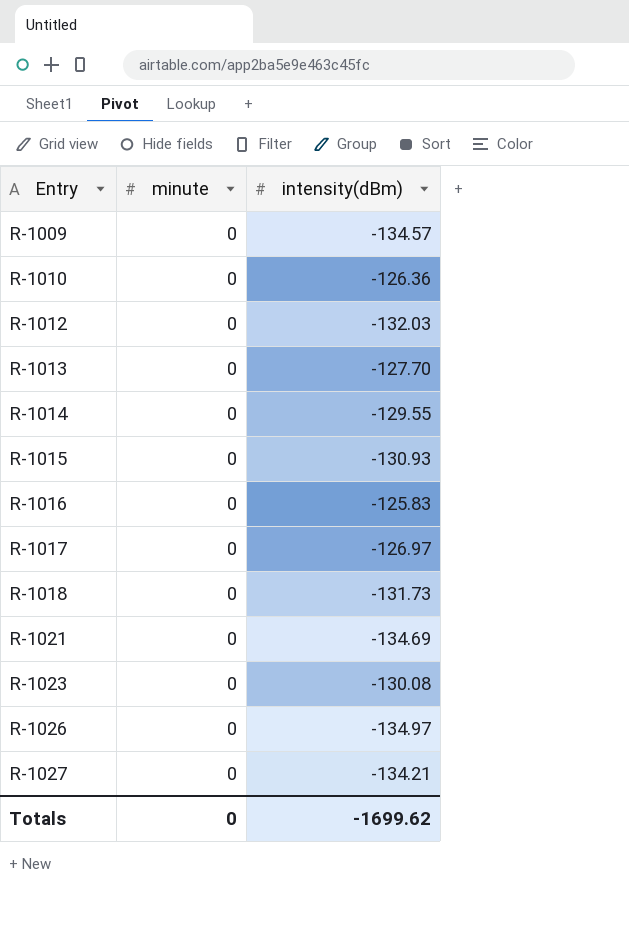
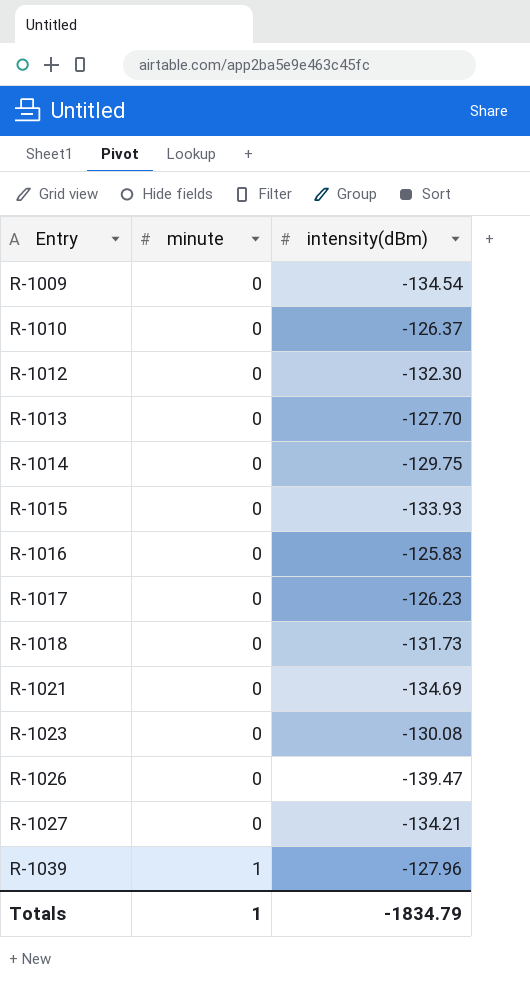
R-1009 | intensity(dBm): -134.57 -> -134.54
R-1010 | intensity(dBm): -126.36 -> -126.37
R-1012 | intensity(dBm): -132.03 -> -132.30
R-1014 | intensity(dBm): -129.55 -> -129.75
R-1015 | intensity(dBm): -130.93 -> -133.93
R-1017 | intensity(dBm): -126.97 -> -126.23
R-1026 | intensity(dBm): -134.97 -> -139.47
row R-1039: none -> 1 | -127.96
Totals | minute: 0 -> 1
Totals | intensity(dBm): -1699.62 -> -1834.79

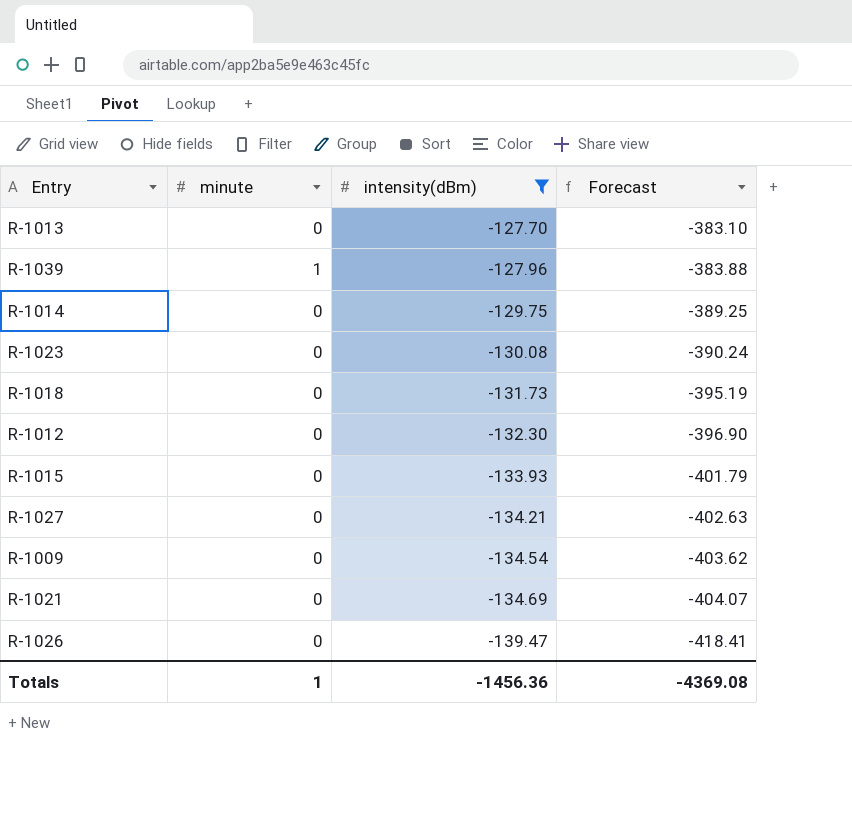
filter: none -> intensity(dBm) <= -127.70
row order: Entry ascending -> intensity(dBm) descending
column Forecast | formula: none -> [intensity(dBm)] * 3
Totals | intensity(dBm): -1834.79 -> -1456.36

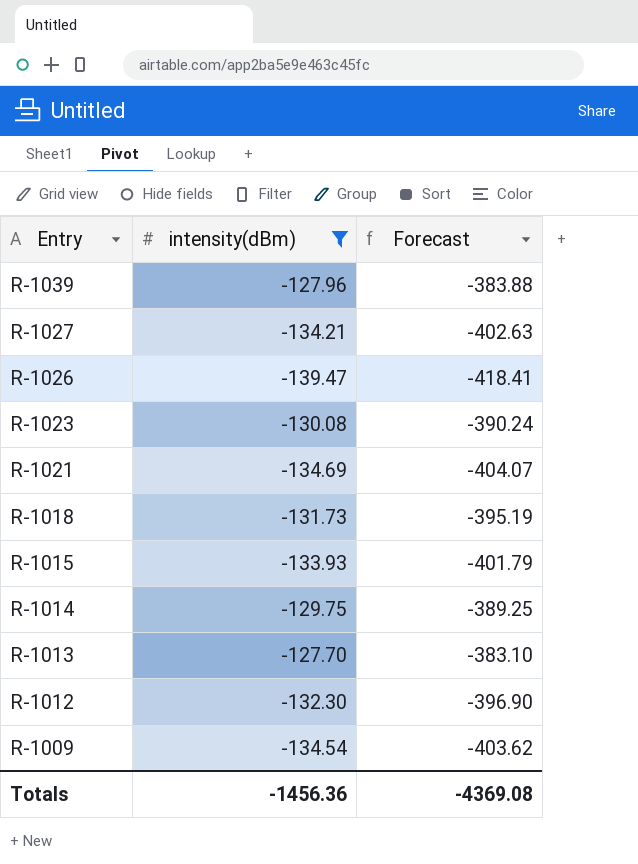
row order: intensity(dBm) descending -> Entry descending
column minute | position: 2 -> none

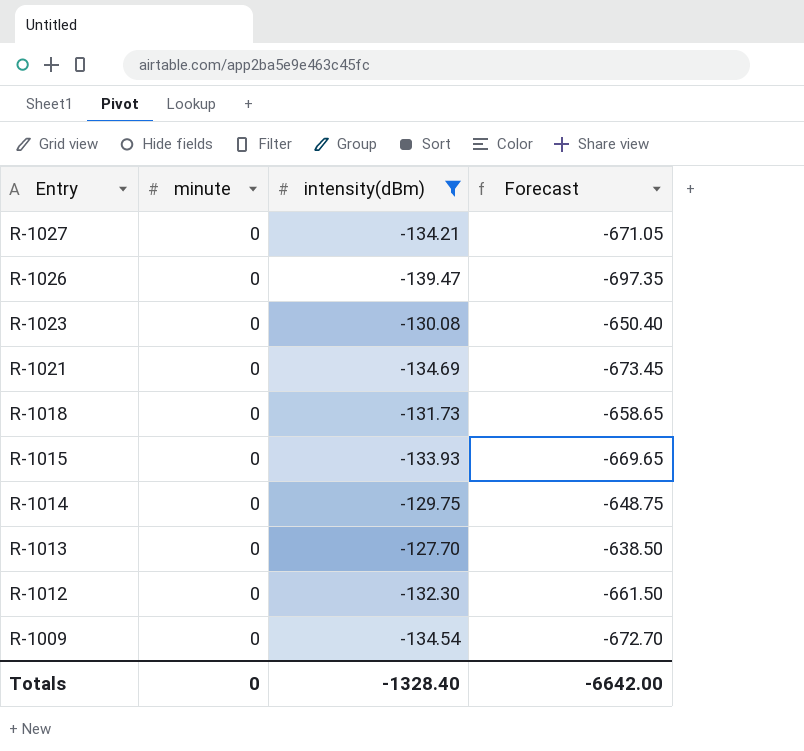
column minute | position: none -> 2
column Forecast | formula: [intensity(dBm)] * 3 -> [intensity(dBm)] * 5
row R-1039: -127.96 | -383.88 -> none
Totals | intensity(dBm): -1456.36 -> -1328.40
Totals | Forecast: -4369.08 -> -6642.00

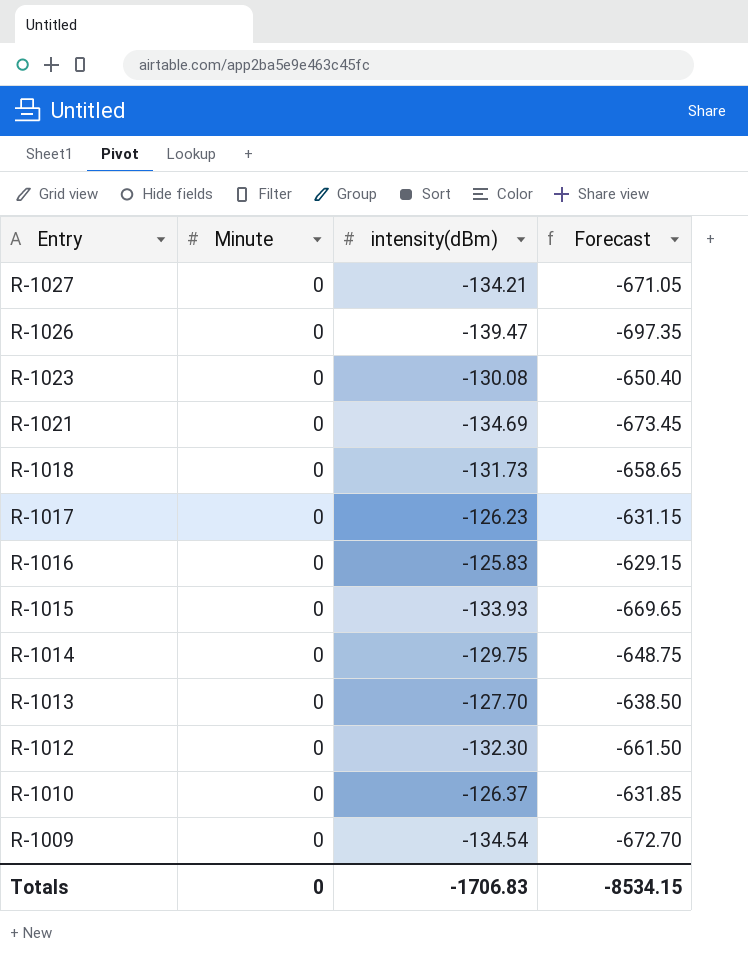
filter: intensity(dBm) <= -127.70 -> none
column name: minute -> Minute
Totals | intensity(dBm): -1328.40 -> -1706.83
Totals | Forecast: -6642.00 -> -8534.15

